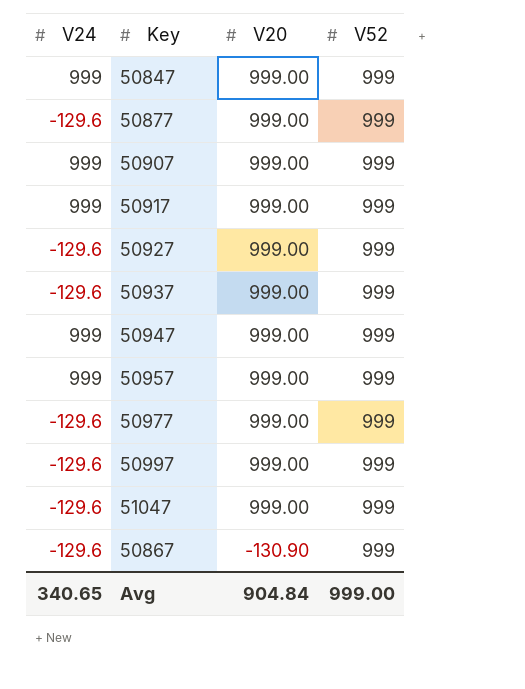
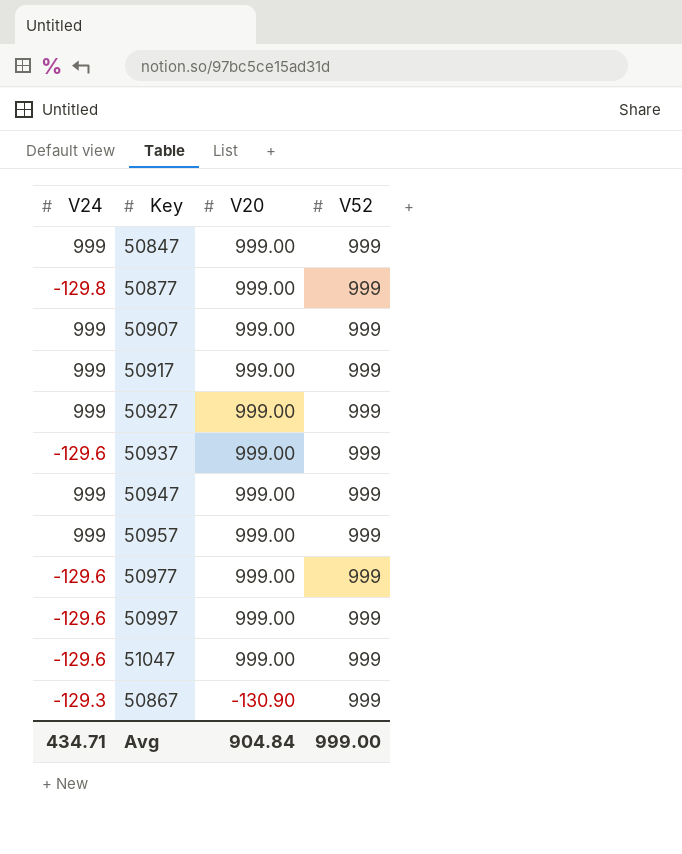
50877 | V24: -129.6 -> -129.8
50927 | V24: -129.6 -> 999
50867 | V24: -129.6 -> -129.3
Avg | V24: 340.65 -> 434.71

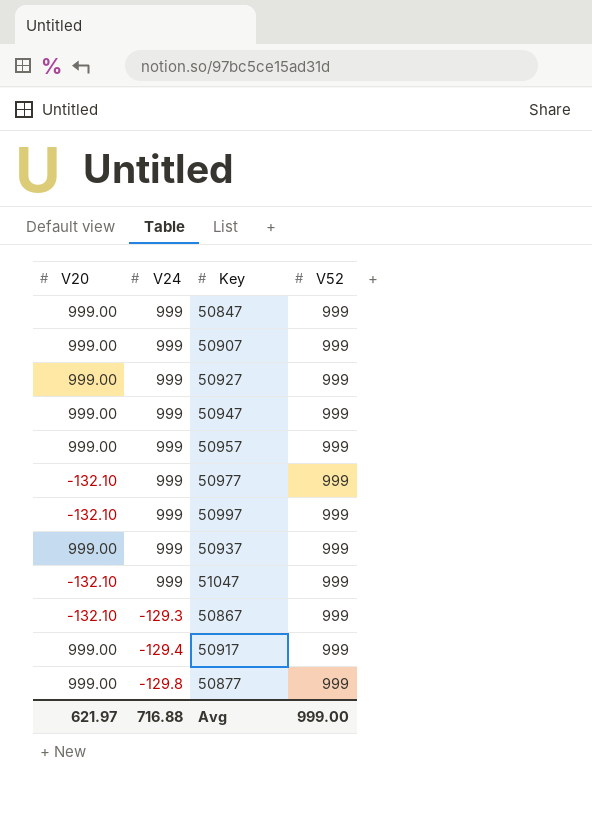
row order: V20 descending -> V24 descending
column V20 | position: 3 -> 1
50977 | V20: 999.00 -> -132.10
50977 | V24: -129.6 -> 999
50997 | V20: 999.00 -> -132.10
50997 | V24: -129.6 -> 999
50937 | V24: -129.6 -> 999
51047 | V20: 999.00 -> -132.10
51047 | V24: -129.6 -> 999
50867 | V20: -130.90 -> -132.10
50917 | V24: 999 -> -129.4
Avg | V20: 904.84 -> 621.97
Avg | V24: 434.71 -> 716.88

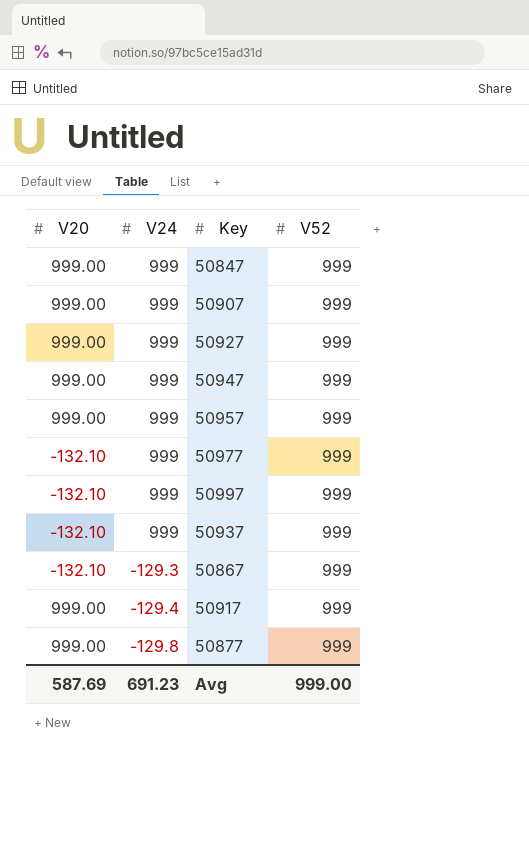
row 51047: -132.10 | 999 | 999 -> none
50937 | V20: 999.00 -> -132.10
Avg | V20: 621.97 -> 587.69
Avg | V24: 716.88 -> 691.23

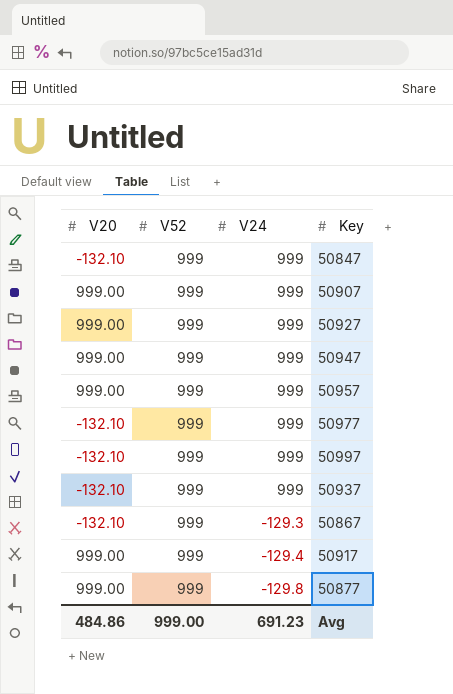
column V52 | position: 4 -> 2
50847 | V20: 999.00 -> -132.10
Avg | V20: 587.69 -> 484.86

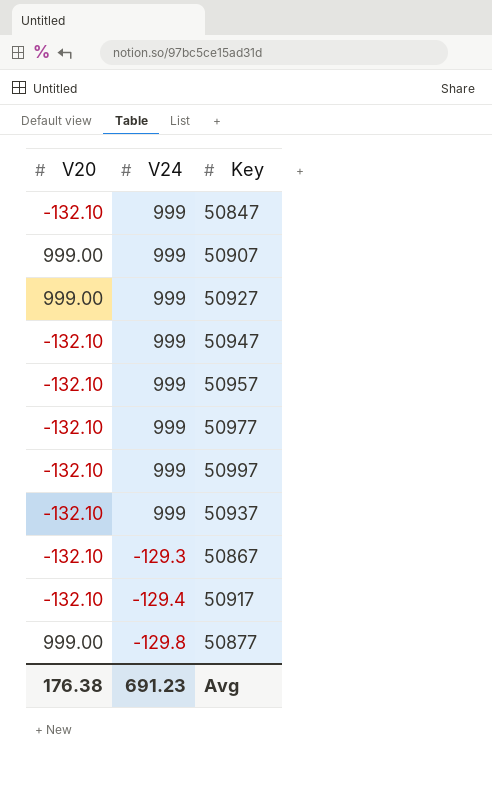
column V52 | position: 2 -> none
50947 | V20: 999.00 -> -132.10
50957 | V20: 999.00 -> -132.10
50917 | V20: 999.00 -> -132.10
Avg | V20: 484.86 -> 176.38

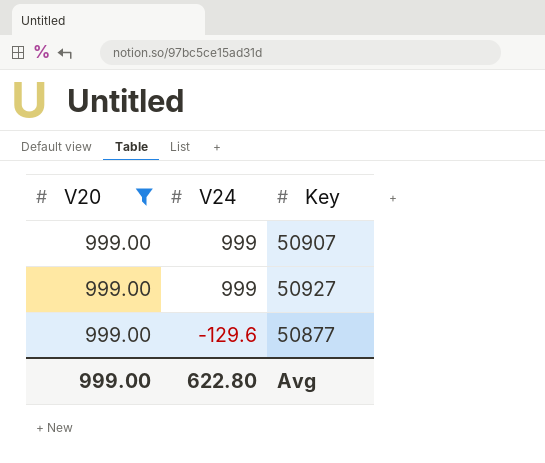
filter: none -> V20 = 999.00
50877 | V24: -129.8 -> -129.6
Avg | V20: 176.38 -> 999.00
Avg | V24: 691.23 -> 622.80

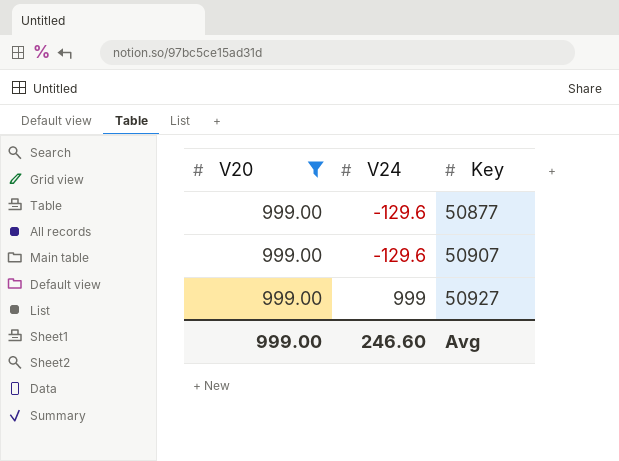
row order: V24 descending -> V24 ascending
50907 | V24: 999 -> -129.6
Avg | V24: 622.80 -> 246.60

